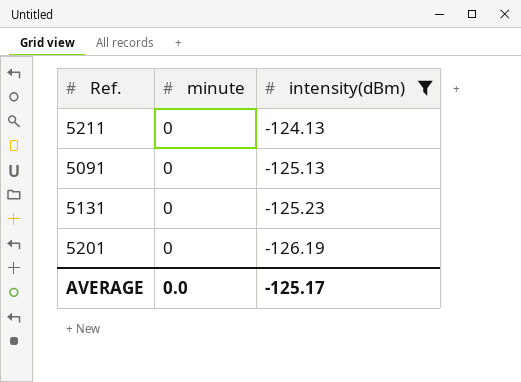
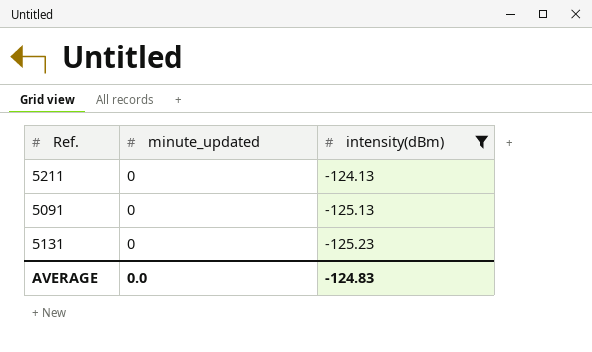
column name: minute -> minute_updated
row 5201: 0 | -126.19 -> none
AVERAGE | intensity(dBm): -125.17 -> -124.83

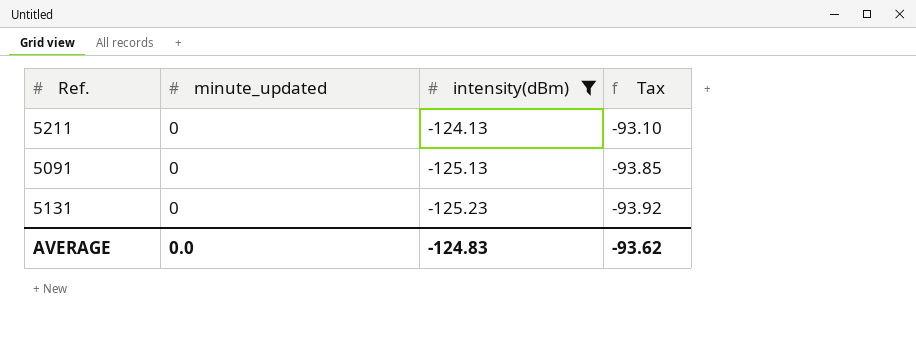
column Tax | formula: none -> [intensity(dBm)] * 0.75

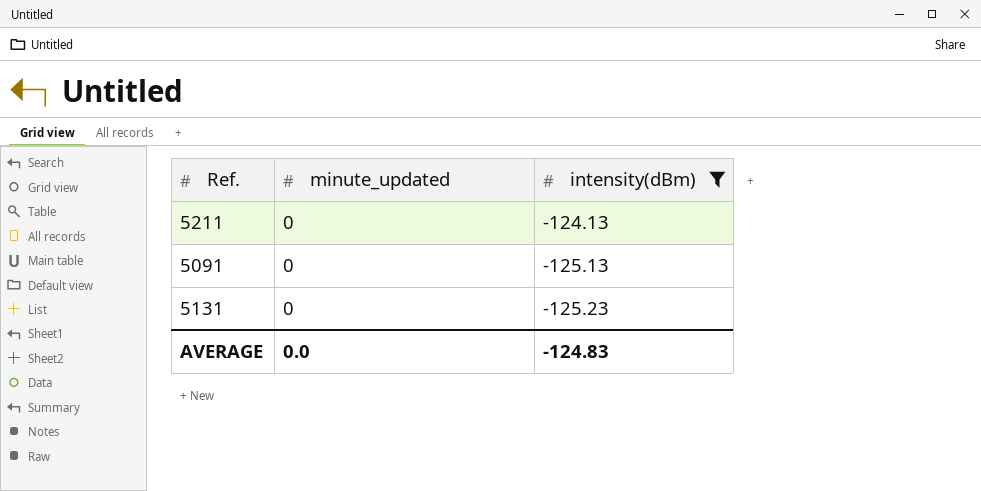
column Tax | formula: [intensity(dBm)] * 0.75 -> none

